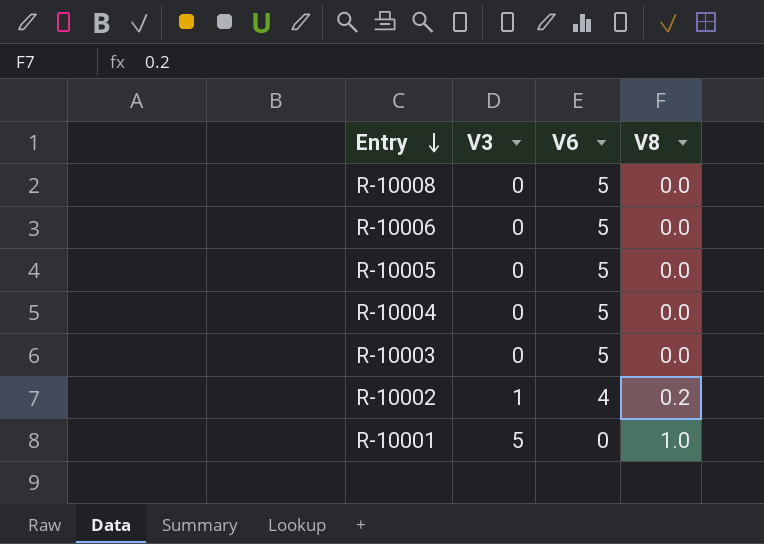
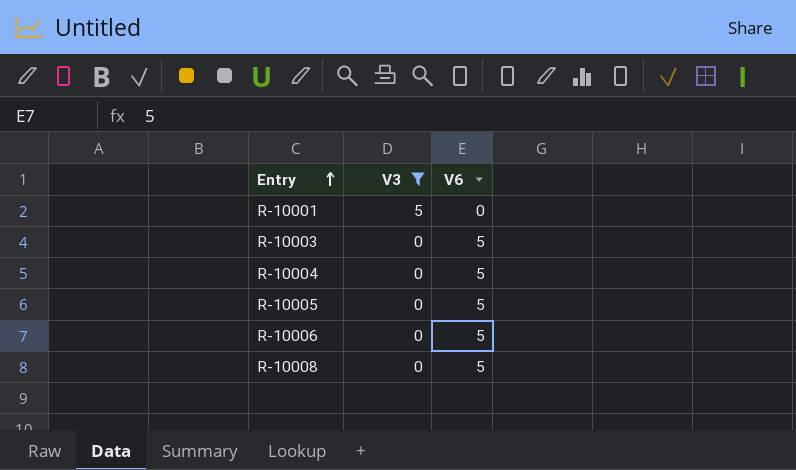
filter: none -> V3 != 1
row order: Entry descending -> Entry ascending
column V8 | position: 4 -> none

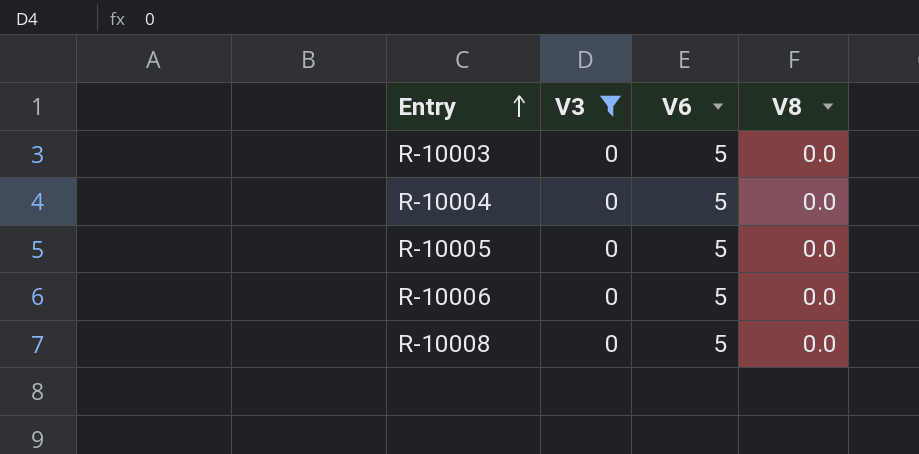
column V8 | position: none -> 4
row R-10001: 5 | 0 -> none

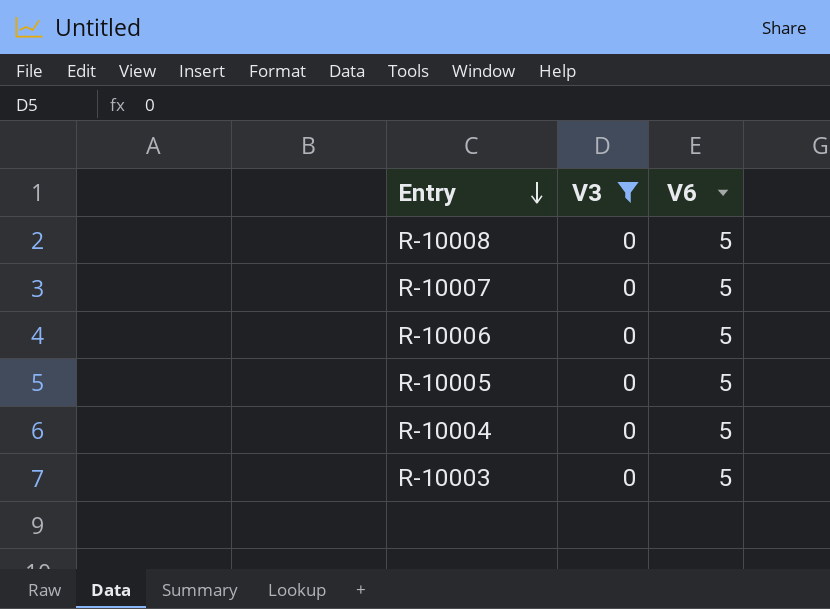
row order: Entry ascending -> Entry descending
column V8 | position: 4 -> none
row R-10007: none -> 0 | 5

